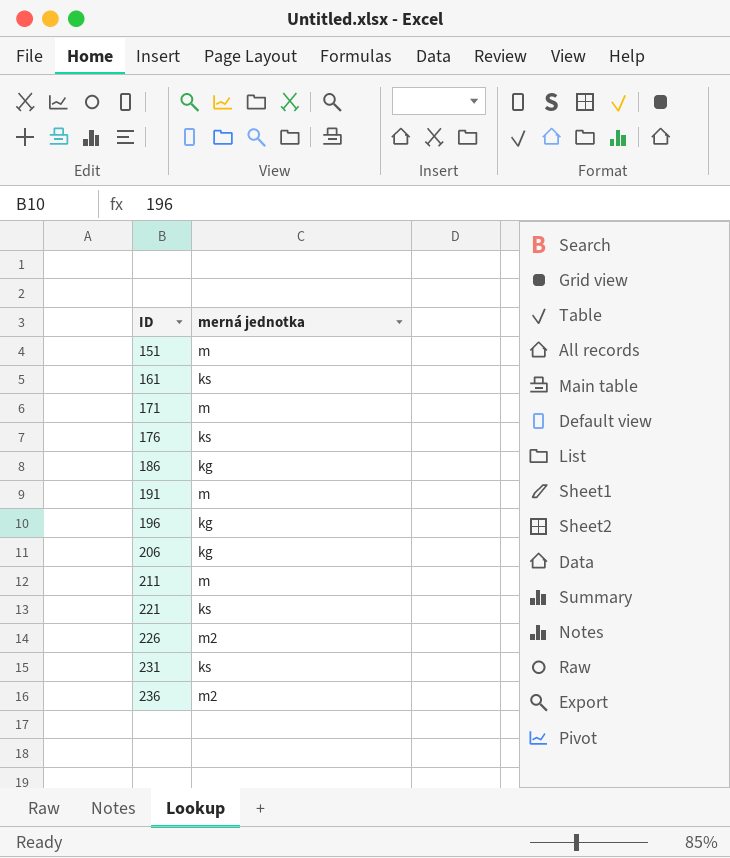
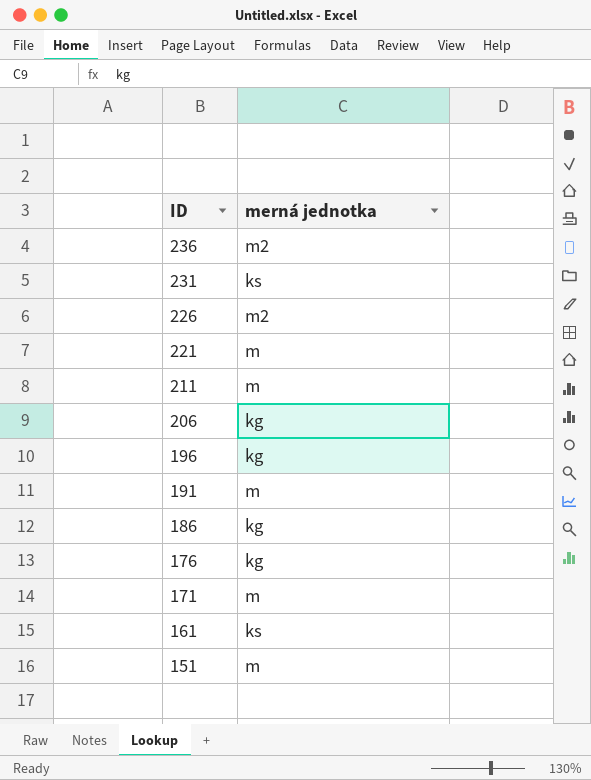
row order: ID ascending -> ID descending
221 | merná jednotka: ks -> m
176 | merná jednotka: ks -> kg

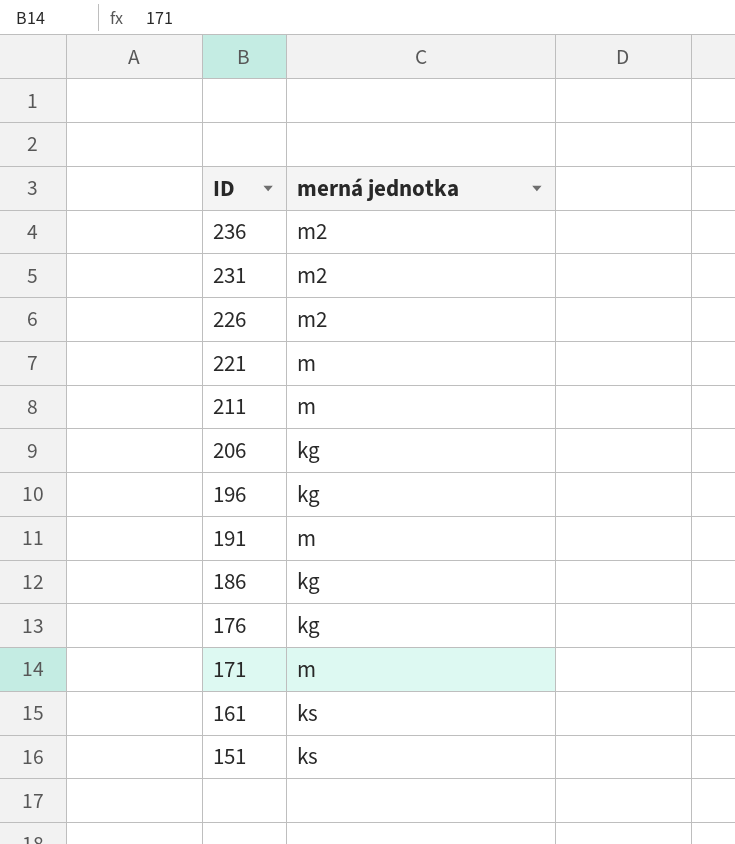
231 | merná jednotka: ks -> m2
151 | merná jednotka: m -> ks

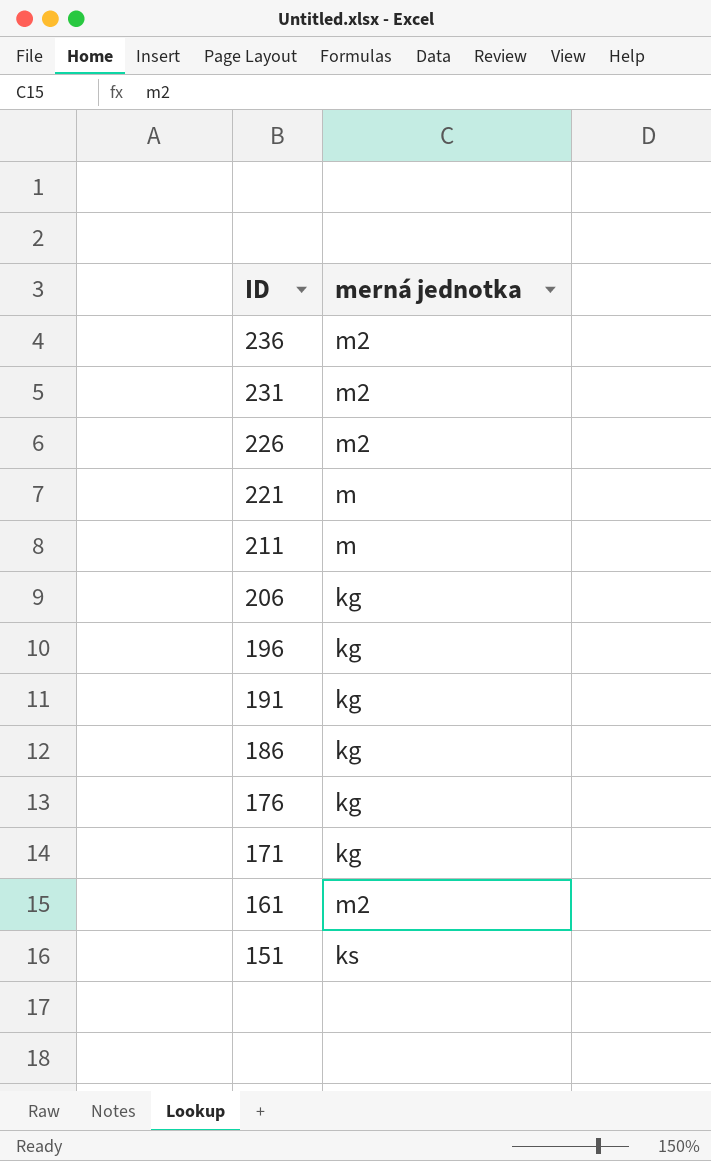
191 | merná jednotka: m -> kg
171 | merná jednotka: m -> kg
161 | merná jednotka: ks -> m2

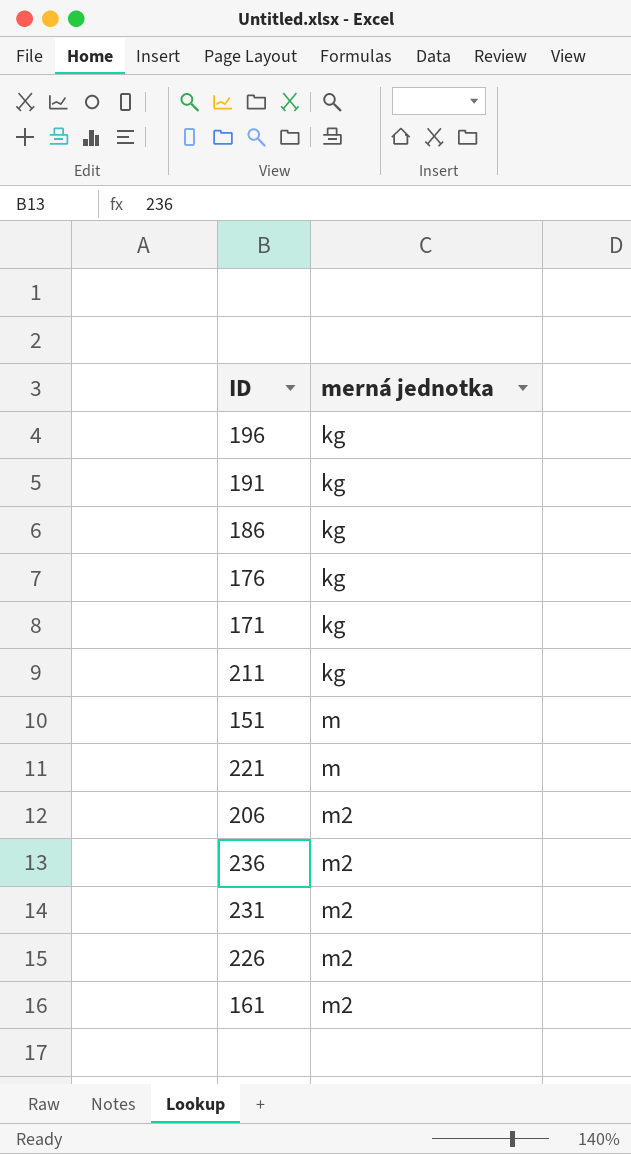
row order: ID descending -> merná jednotka ascending
211 | merná jednotka: m -> kg
151 | merná jednotka: ks -> m
206 | merná jednotka: kg -> m2

